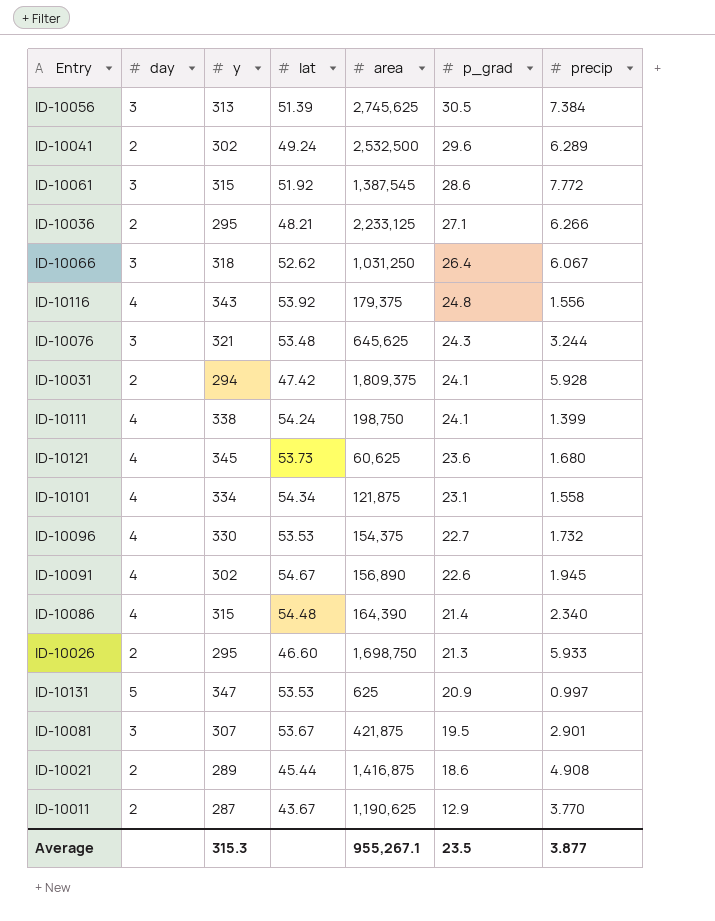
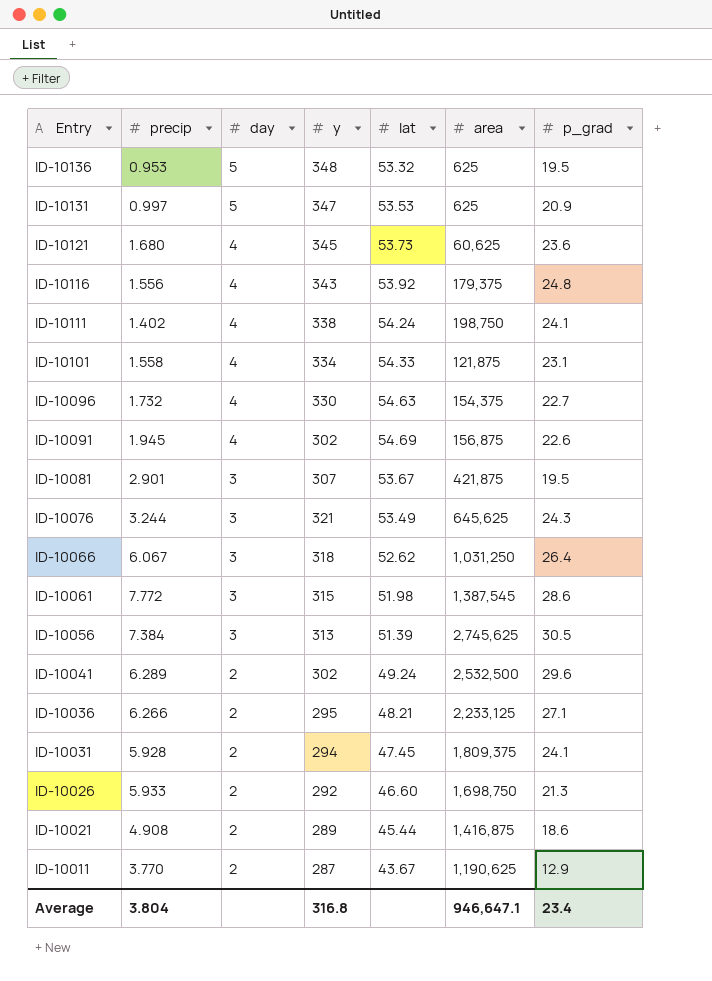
row order: p_grad descending -> Entry descending
column precip | position: 7 -> 2
row ID-10086: 4 | 315 | 54.48 | 164,390 | 21.4 | 2.340 -> none
row ID-10136: none -> 0.953 | 5 | 348 | 53.32 | 625 | 19.5
ID-10111 | precip: 1.399 -> 1.402
ID-10101 | lat: 54.34 -> 54.33
ID-10096 | lat: 53.53 -> 54.63
ID-10091 | lat: 54.67 -> 54.69
ID-10091 | area: 156,890 -> 156,875
ID-10076 | lat: 53.48 -> 53.49
ID-10061 | lat: 51.92 -> 51.98
ID-10031 | lat: 47.42 -> 47.45
ID-10026 | y: 295 -> 292
Average | precip: 3.877 -> 3.804
Average | y: 315.3 -> 316.8
Average | area: 955,267.1 -> 946,647.1
Average | p_grad: 23.5 -> 23.4

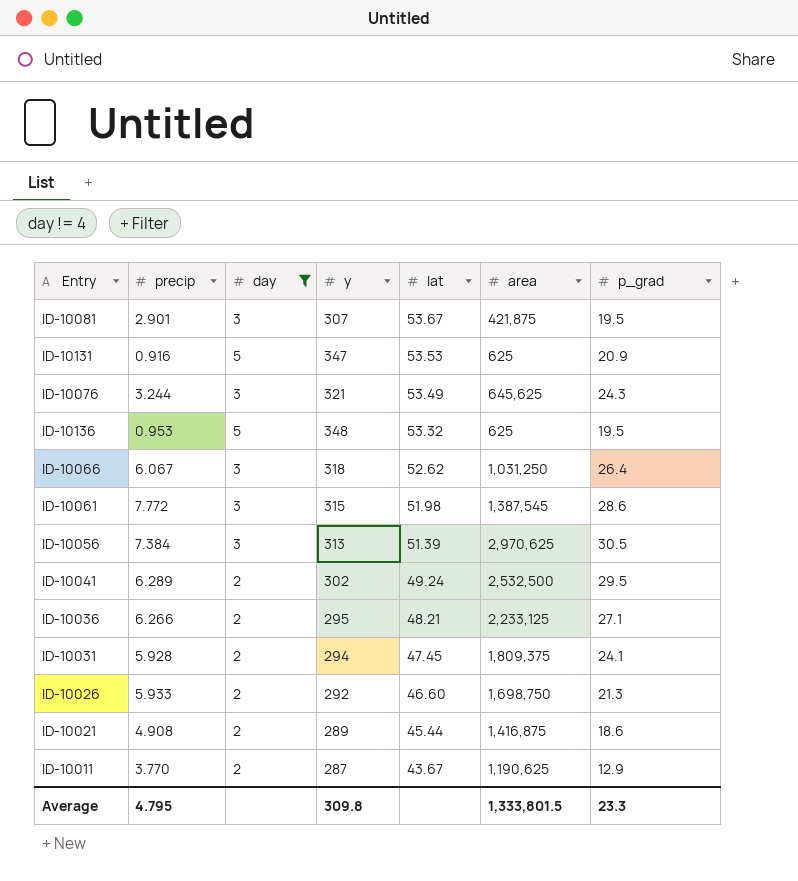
filter: none -> day != 4
row order: Entry descending -> lat descending
ID-10131 | precip: 0.997 -> 0.916
ID-10056 | area: 2,745,625 -> 2,970,625
ID-10041 | p_grad: 29.6 -> 29.5
Average | precip: 3.804 -> 4.795
Average | y: 316.8 -> 309.8
Average | area: 946,647.1 -> 1,333,801.5
Average | p_grad: 23.4 -> 23.3

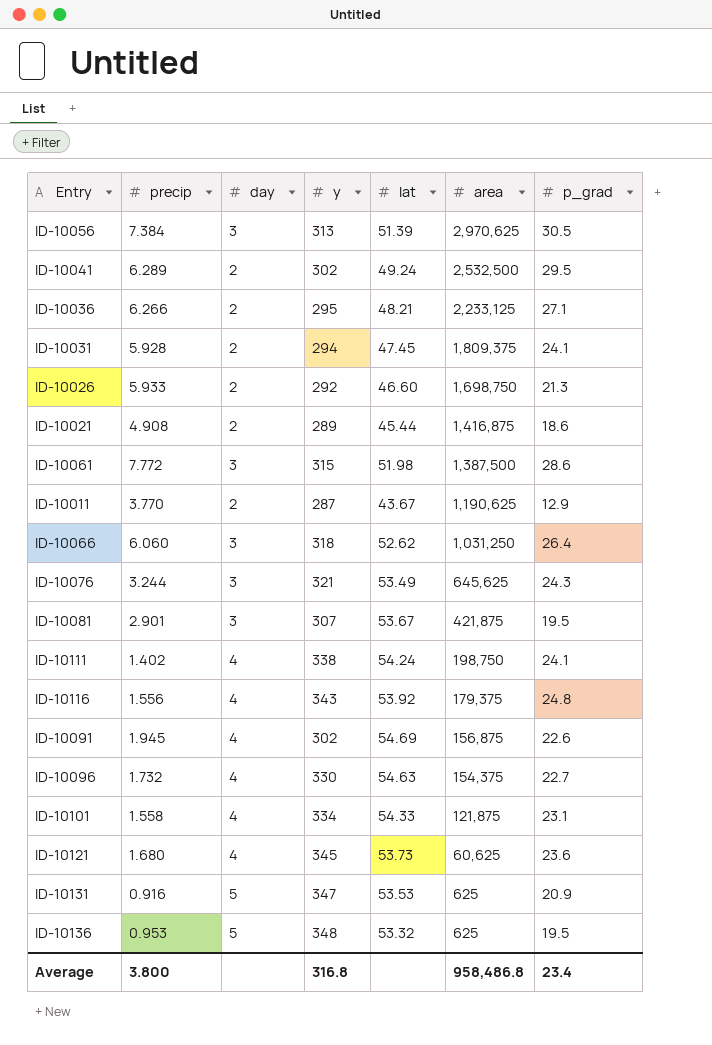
filter: day != 4 -> none
row order: lat descending -> area descending
ID-10061 | area: 1,387,545 -> 1,387,500
ID-10066 | precip: 6.067 -> 6.060
Average | precip: 4.795 -> 3.800
Average | y: 309.8 -> 316.8
Average | area: 1,333,801.5 -> 958,486.8
Average | p_grad: 23.3 -> 23.4

